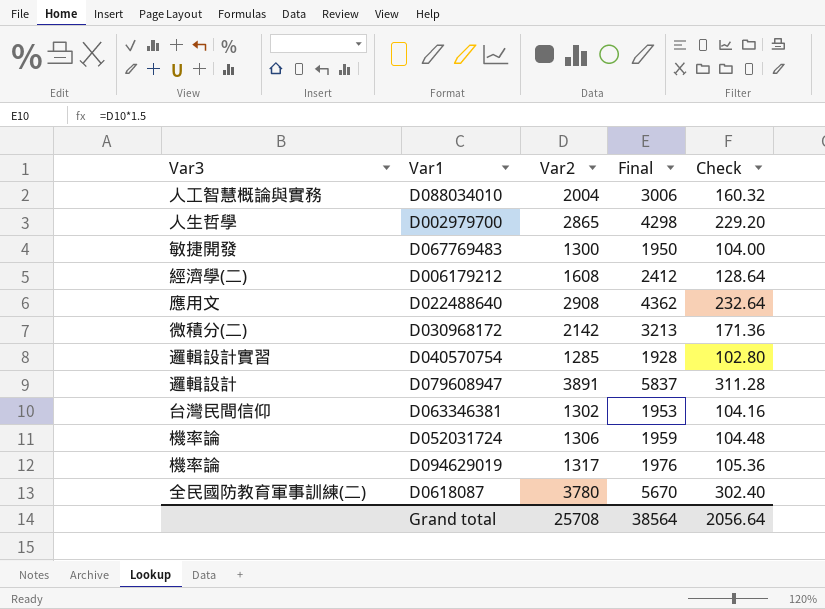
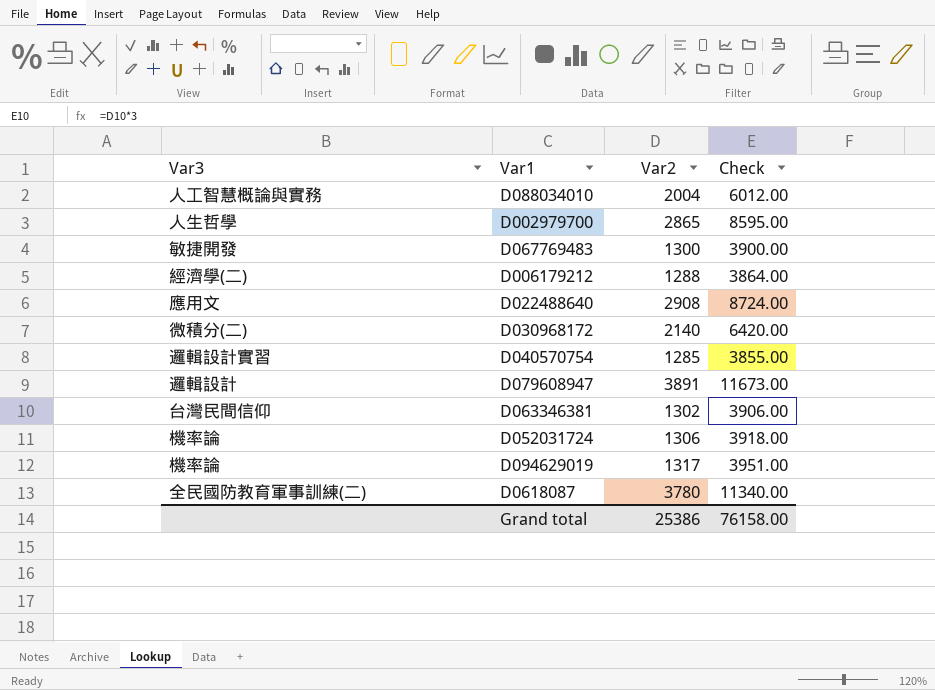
column Final | formula: [Var2] * 1.5 -> none
column Check | formula: [Var2] * 0.08 -> [Var2] * 3
D006179212 | Var2: 1608 -> 1288
D030968172 | Var2: 2142 -> 2140
Grand total | Var2: 25708 -> 25386
Grand total | Check: 2056.64 -> 76158.00

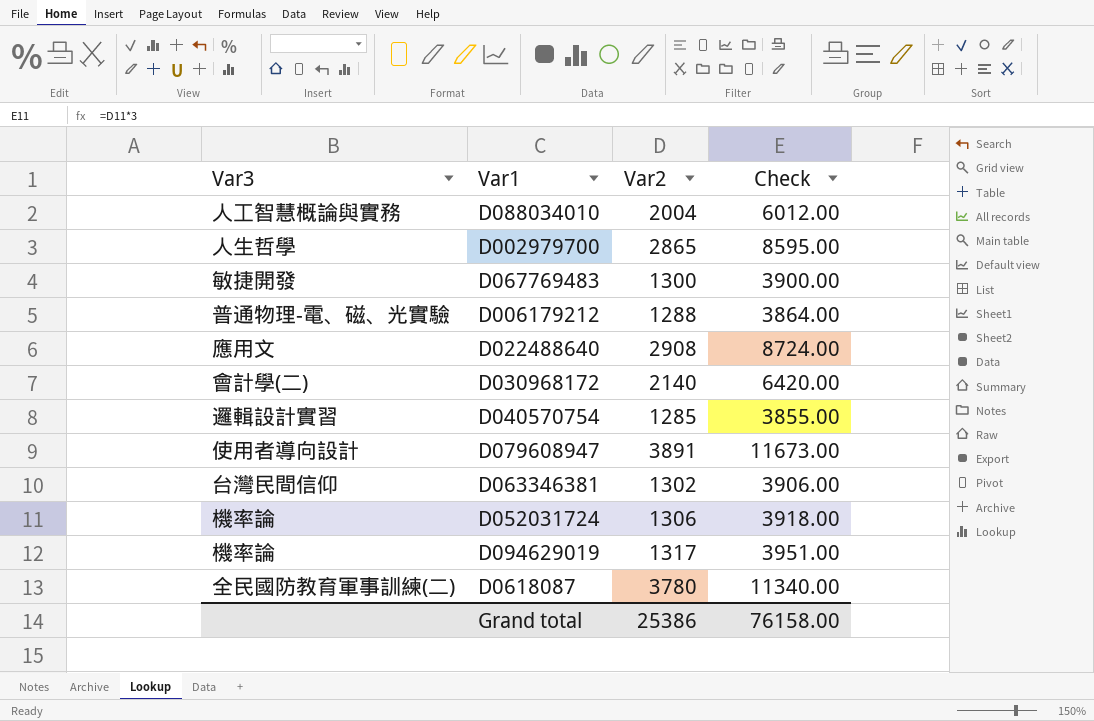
D006179212 | Var3: 經濟學(二) -> 普通物理-電、磁、光實驗
D030968172 | Var3: 微積分(二) -> 會計學(二)
D079608947 | Var3: 邏輯設計 -> 使用者導向設計

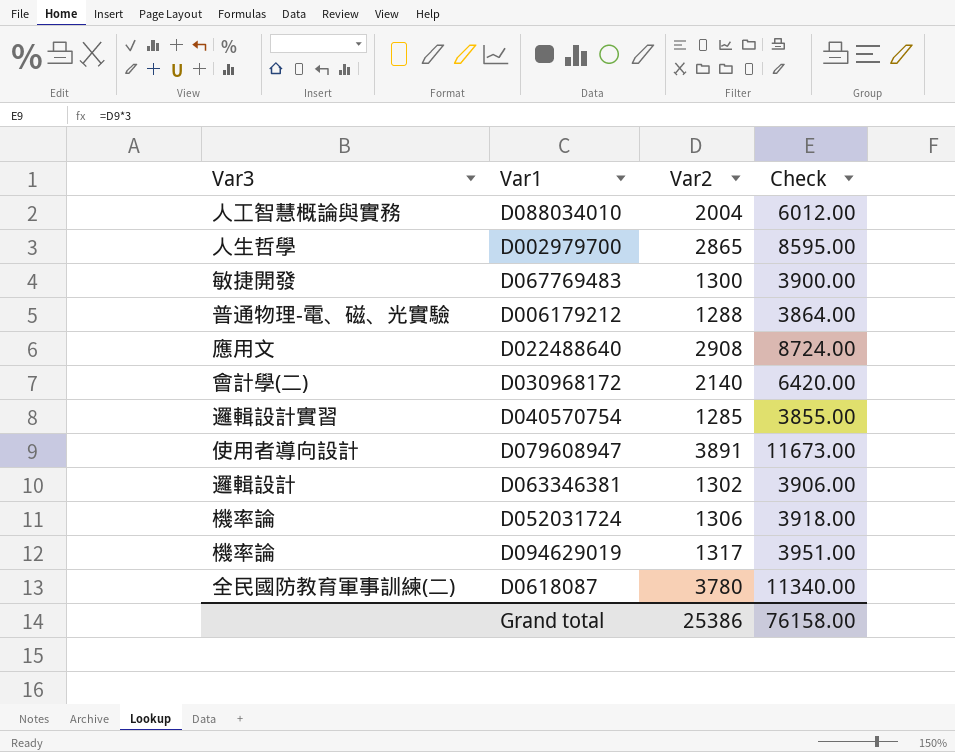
D063346381 | Var3: 台灣民間信仰 -> 邏輯設計

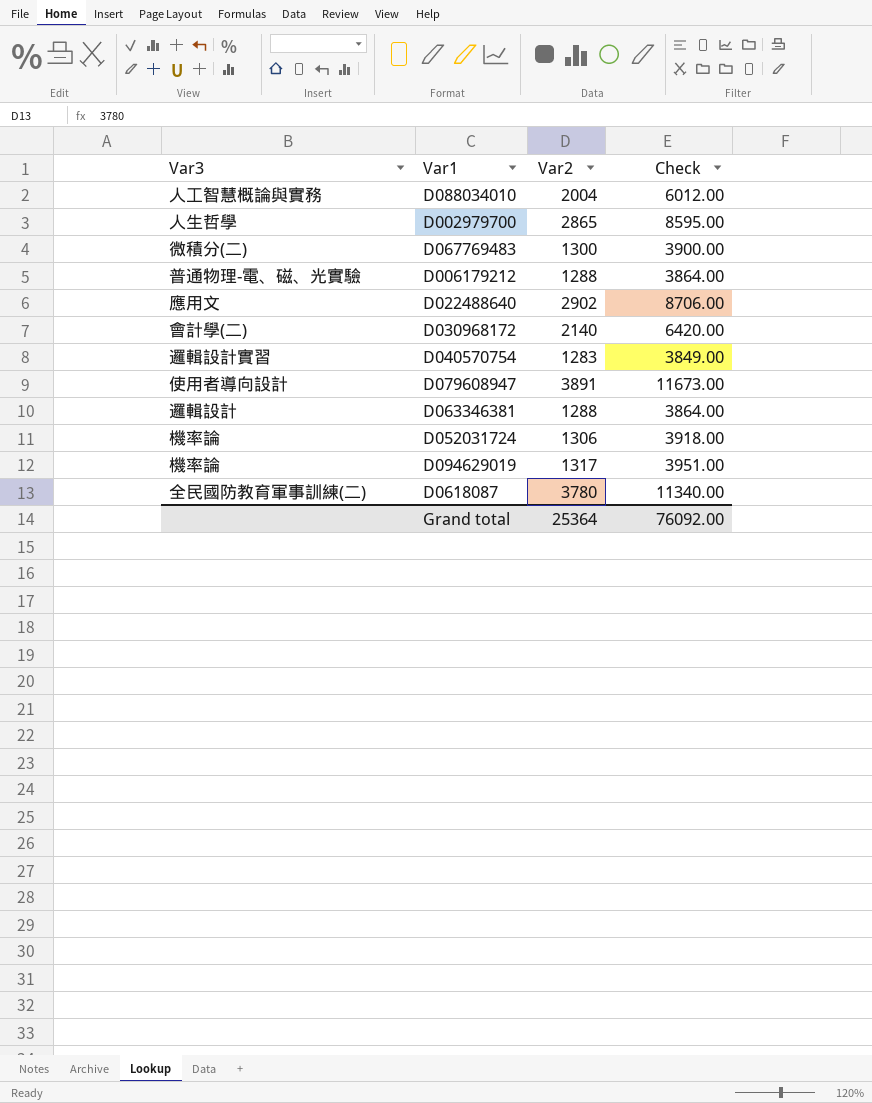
D067769483 | Var3: 敏捷開發 -> 微積分(二)
D022488640 | Var2: 2908 -> 2902
D022488640 | Check: 8724.00 -> 8706.00
D040570754 | Var2: 1285 -> 1283
D040570754 | Check: 3855.00 -> 3849.00
D063346381 | Var2: 1302 -> 1288
D063346381 | Check: 3906.00 -> 3864.00
Grand total | Var2: 25386 -> 25364
Grand total | Check: 76158.00 -> 76092.00

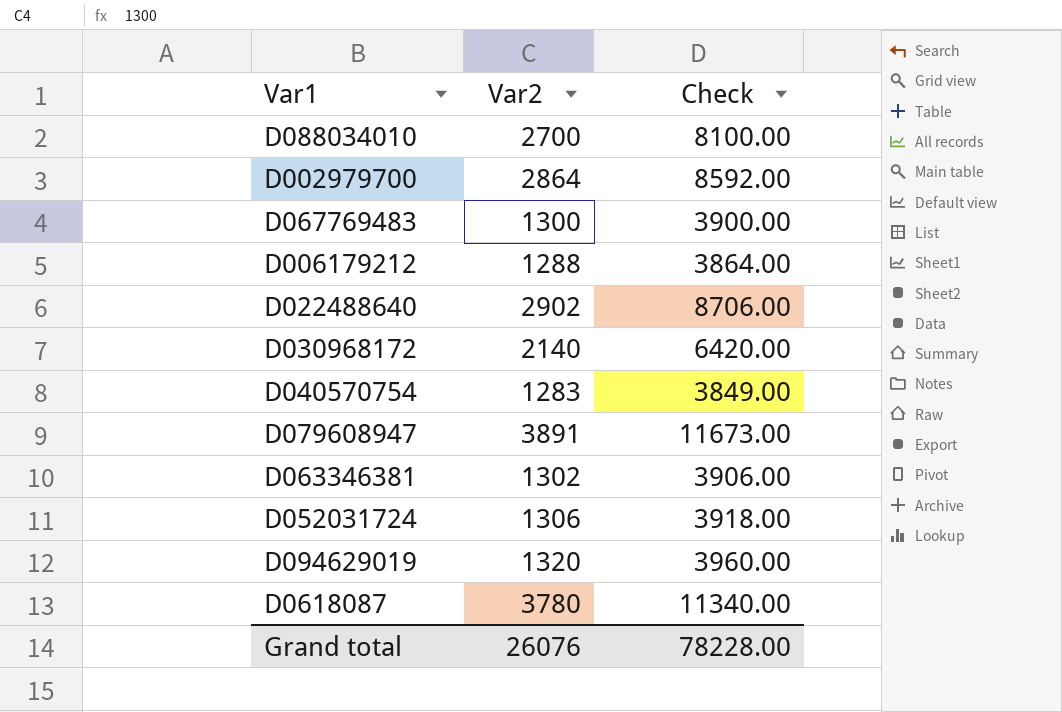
column Var3 | position: 1 -> none
D088034010 | Var2: 2004 -> 2700
D088034010 | Check: 6012.00 -> 8100.00
D002979700 | Var2: 2865 -> 2864
D002979700 | Check: 8595.00 -> 8592.00
D063346381 | Var2: 1288 -> 1302
D063346381 | Check: 3864.00 -> 3906.00
D094629019 | Var2: 1317 -> 1320
D094629019 | Check: 3951.00 -> 3960.00
Grand total | Var2: 25364 -> 26076
Grand total | Check: 76092.00 -> 78228.00

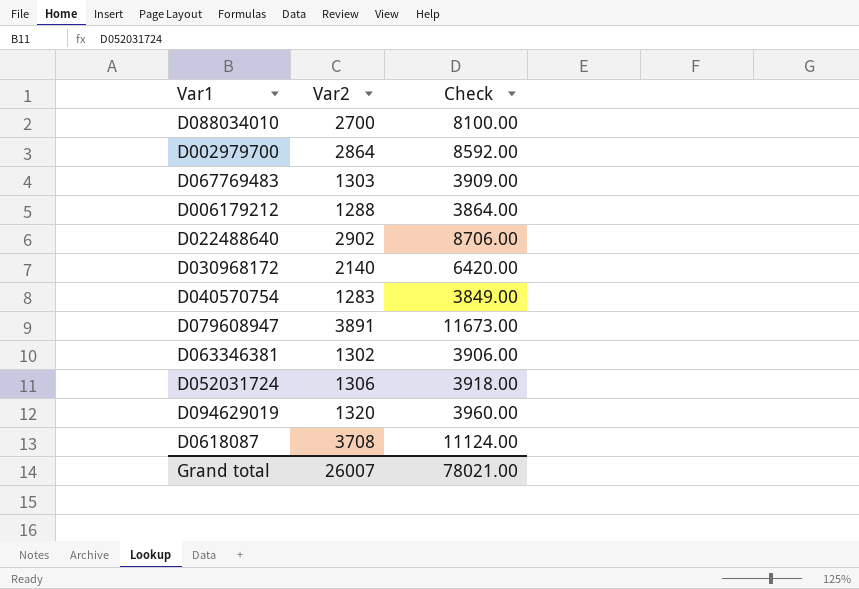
D067769483 | Var2: 1300 -> 1303
D067769483 | Check: 3900.00 -> 3909.00
D0618087 | Var2: 3780 -> 3708
D0618087 | Check: 11340.00 -> 11124.00
Grand total | Var2: 26076 -> 26007
Grand total | Check: 78228.00 -> 78021.00

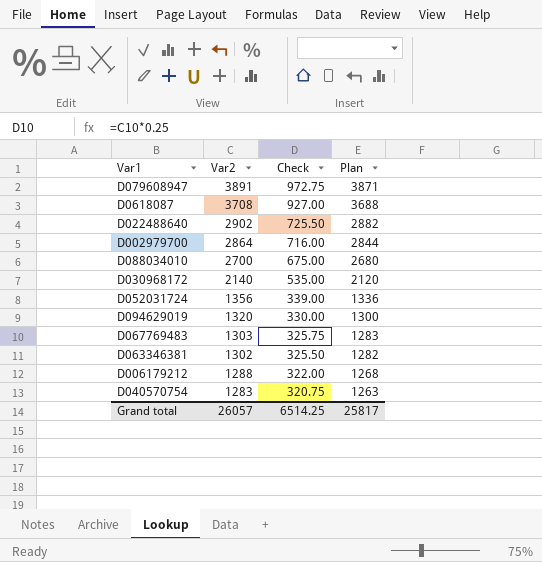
row order: none -> Var2 descending
column Check | formula: [Var2] * 3 -> [Var2] * 0.25
column Plan | formula: none -> [Var2] - 20
D052031724 | Var2: 1306 -> 1356
Grand total | Var2: 26007 -> 26057
Grand total | Check: 78021.00 -> 6514.25

